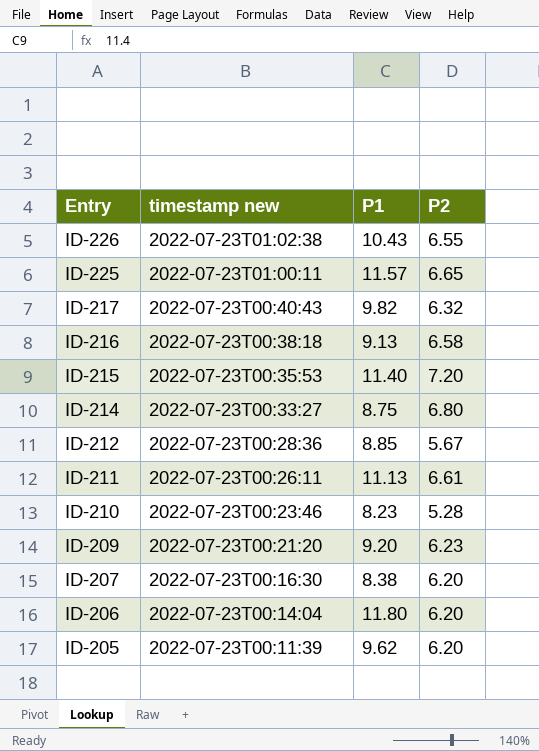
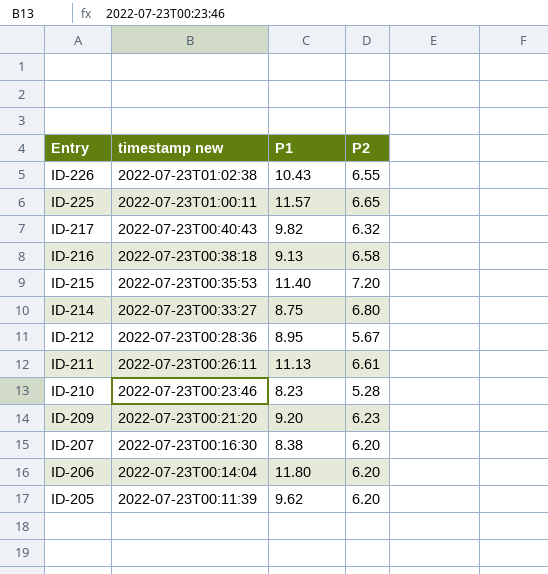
ID-212 | P1: 8.85 -> 8.95

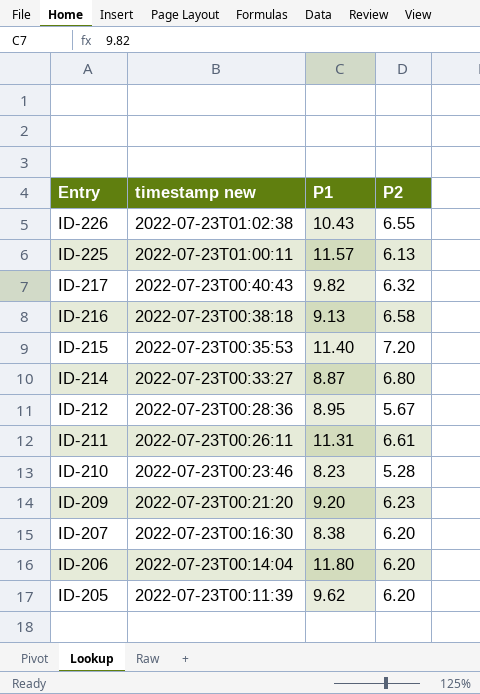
ID-225 | P2: 6.65 -> 6.13
ID-214 | P1: 8.75 -> 8.87
ID-211 | P1: 11.13 -> 11.31

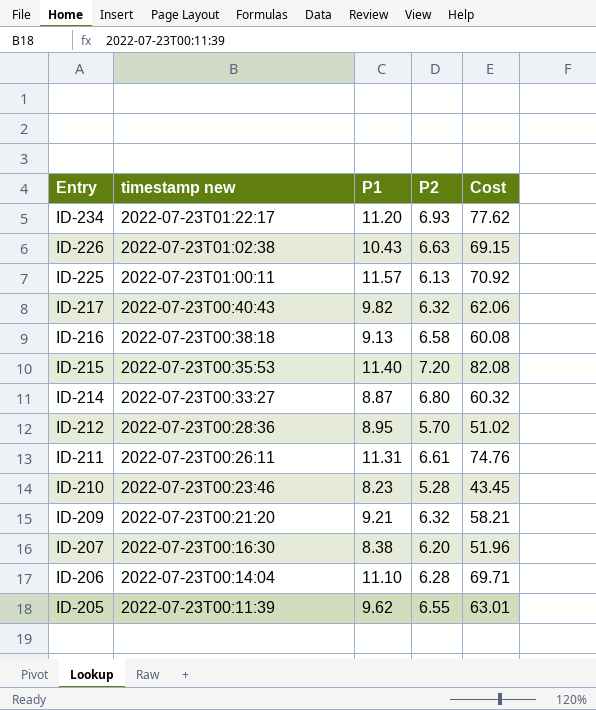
column Cost | formula: none -> [P1] * [P2]
row ID-234: none -> 2022-07-23T01:22:17 | 11.20 | 6.93 | 77.62
ID-226 | P2: 6.55 -> 6.63
ID-212 | P2: 5.67 -> 5.70
ID-209 | P1: 9.20 -> 9.21
ID-209 | P2: 6.23 -> 6.32
ID-206 | P1: 11.80 -> 11.10
ID-206 | P2: 6.20 -> 6.28
ID-205 | P2: 6.20 -> 6.55

